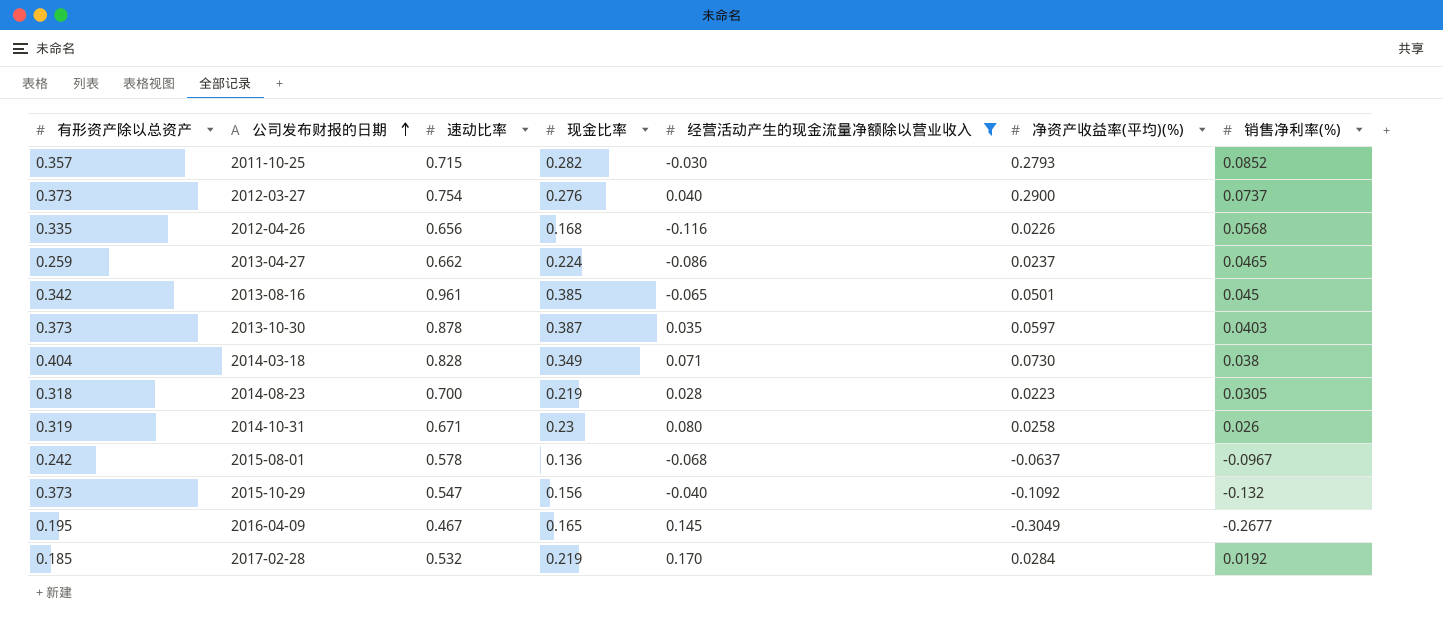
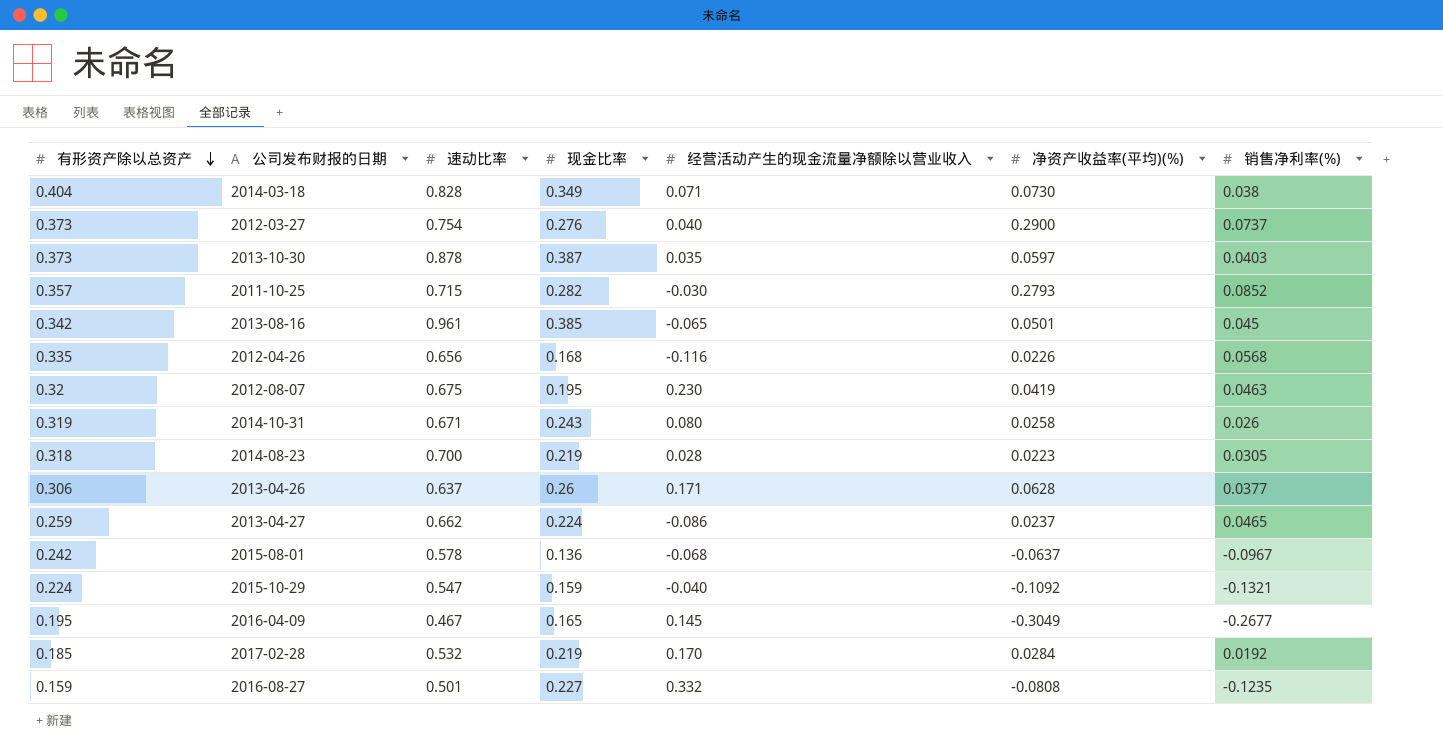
filter: 经营活动产生的现金流量净额除以营业收入 <= 0.170 -> none
row order: 公司发布财报的日期 ascending -> 有形资产除以总资产 descending
2014-10-31 | 现金比率: 0.23 -> 0.243
2015-10-29 | 有形资产除以总资产: 0.373 -> 0.224
2015-10-29 | 现金比率: 0.156 -> 0.159
2015-10-29 | 销售净利率(%): -0.132 -> -0.1321

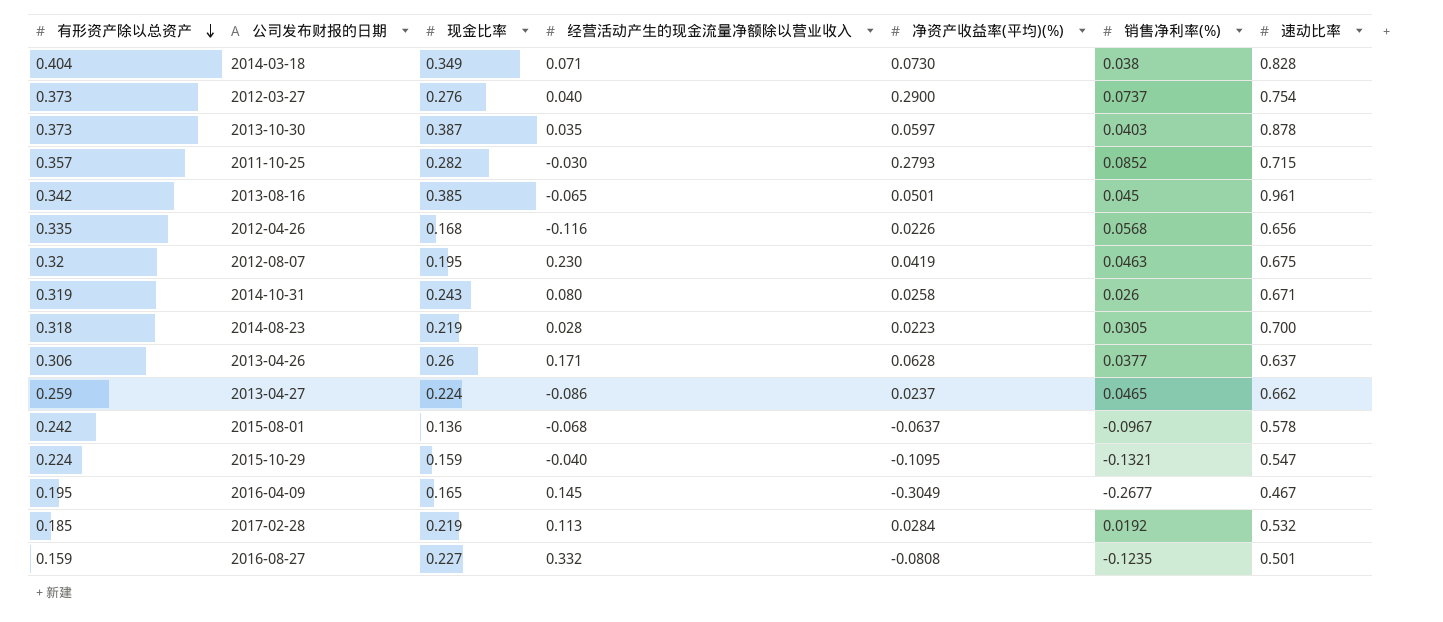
column 速动比率 | position: 3 -> 7
2015-10-29 | 净资产收益率(平均)(%): -0.1092 -> -0.1095
2017-02-28 | 经营活动产生的现金流量净额除以营业收入: 0.170 -> 0.113

